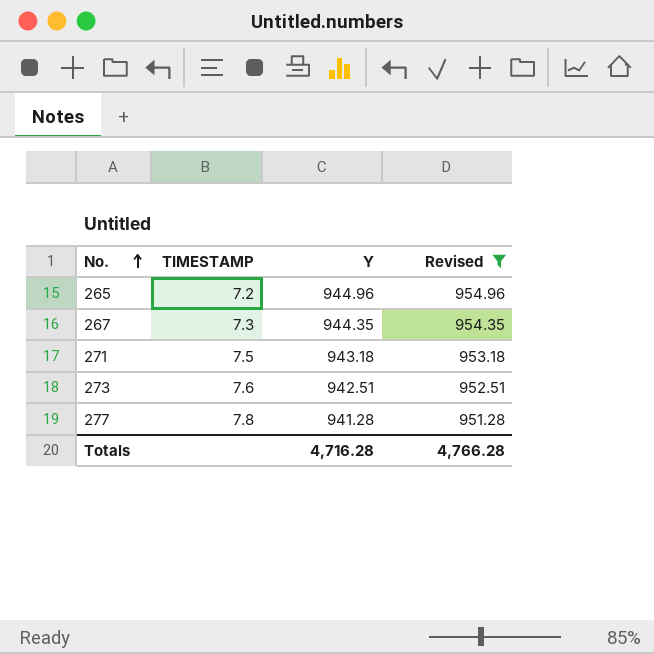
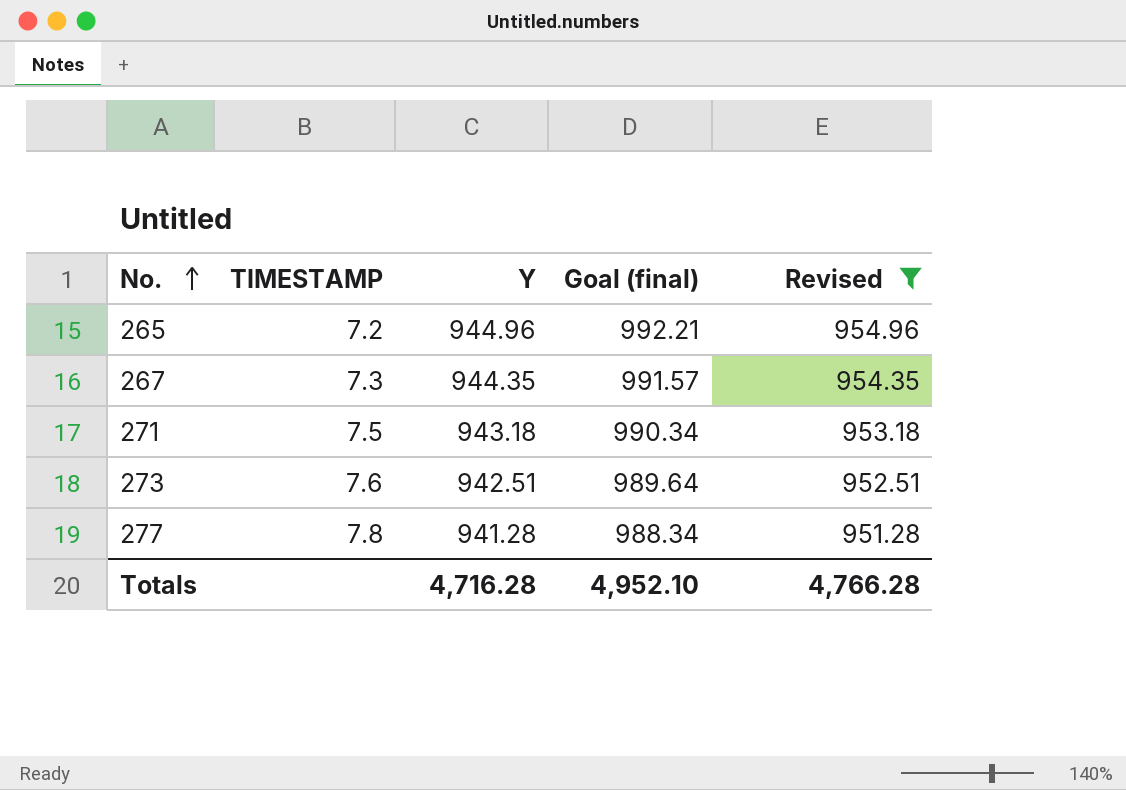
column Goal (final) | formula: none -> [Y] * 1.05

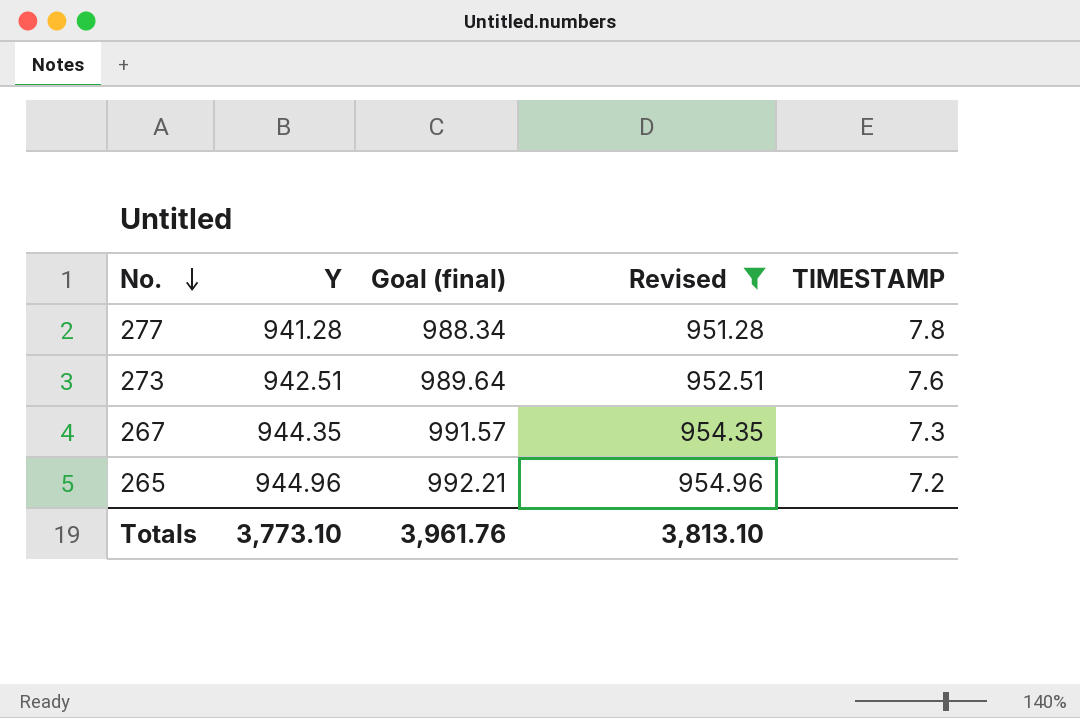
row order: No. ascending -> No. descending
column TIMESTAMP | position: 2 -> 5
row 271: 7.5 | 943.18 | 990.34 | 953.18 -> none
Totals | Y: 4,716.28 -> 3,773.10
Totals | Goal (final): 4,952.10 -> 3,961.76
Totals | Revised: 4,766.28 -> 3,813.10

